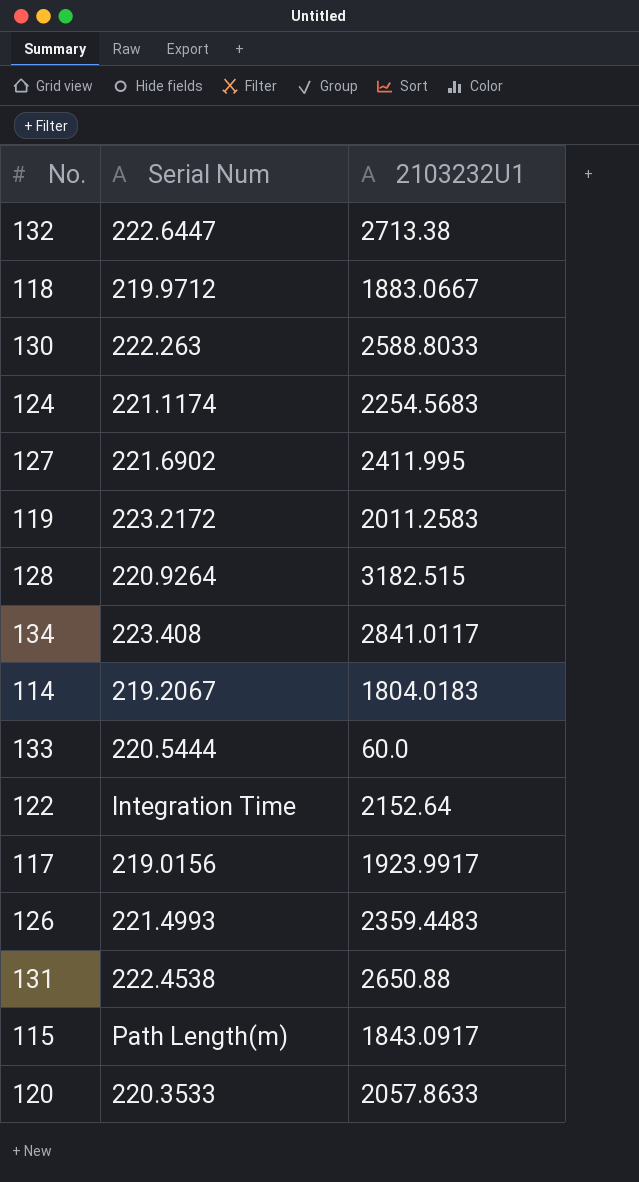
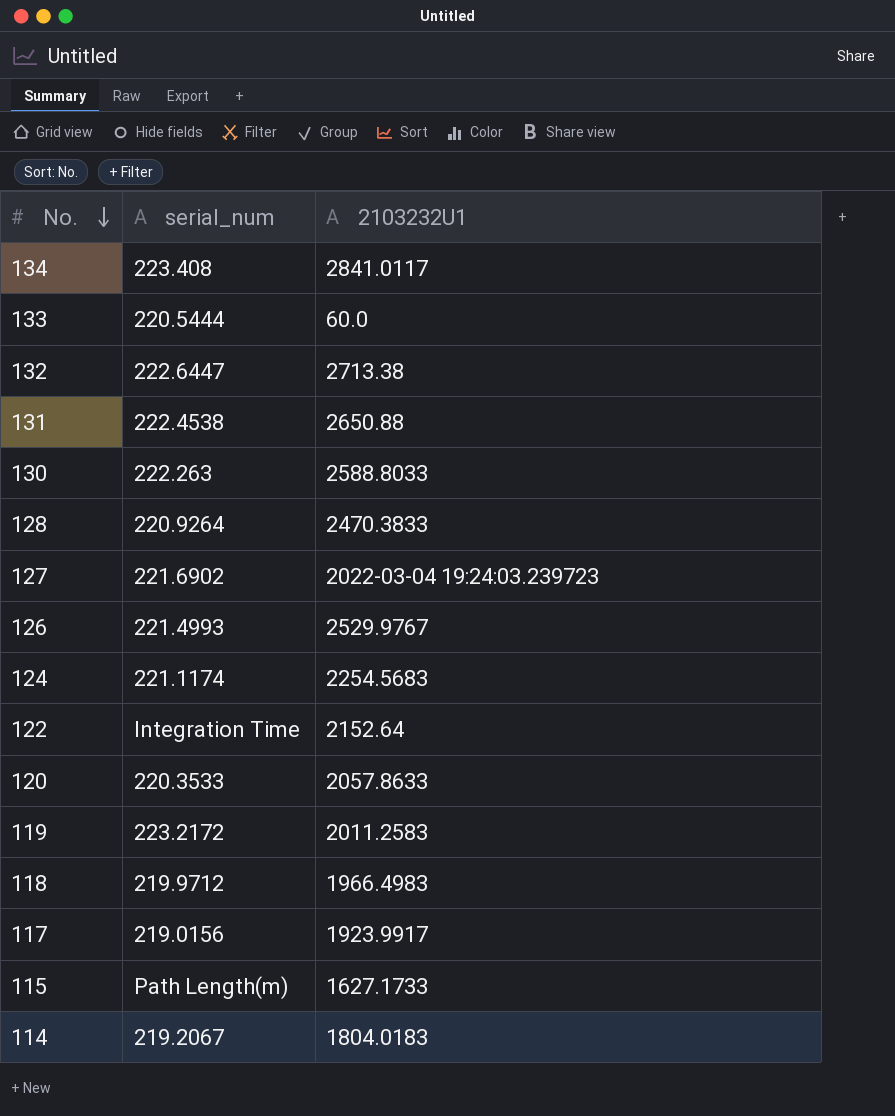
row order: none -> No. descending
column name: Serial Num -> serial_num
128 | 2103232U1: 3182.515 -> 2470.3833
127 | 2103232U1: 2411.995 -> 2022-03-04 19:24:03.239723
126 | 2103232U1: 2359.4483 -> 2529.9767
118 | 2103232U1: 1883.0667 -> 1966.4983
115 | 2103232U1: 1843.0917 -> 1627.1733

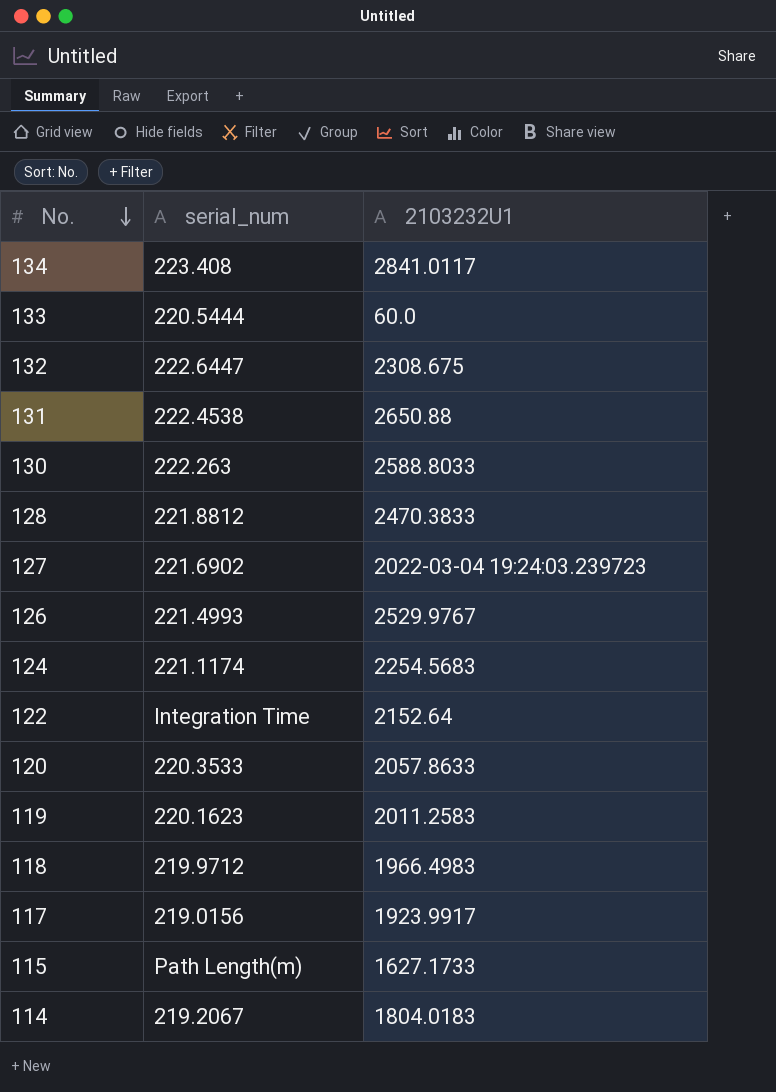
132 | 2103232U1: 2713.38 -> 2308.675
128 | serial_num: 220.9264 -> 221.8812
119 | serial_num: 223.2172 -> 220.1623

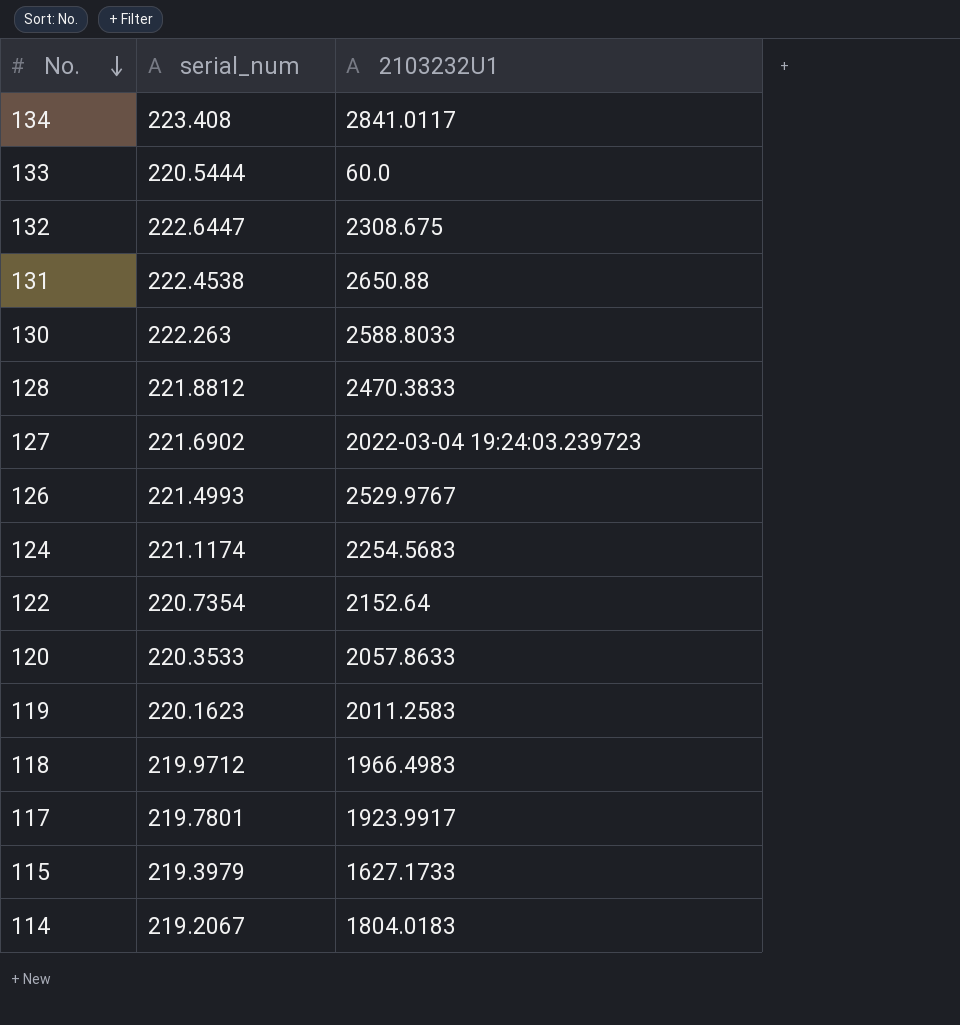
122 | serial_num: Integration Time -> 220.7354
117 | serial_num: 219.0156 -> 219.7801
115 | serial_num: Path Length(m) -> 219.3979

